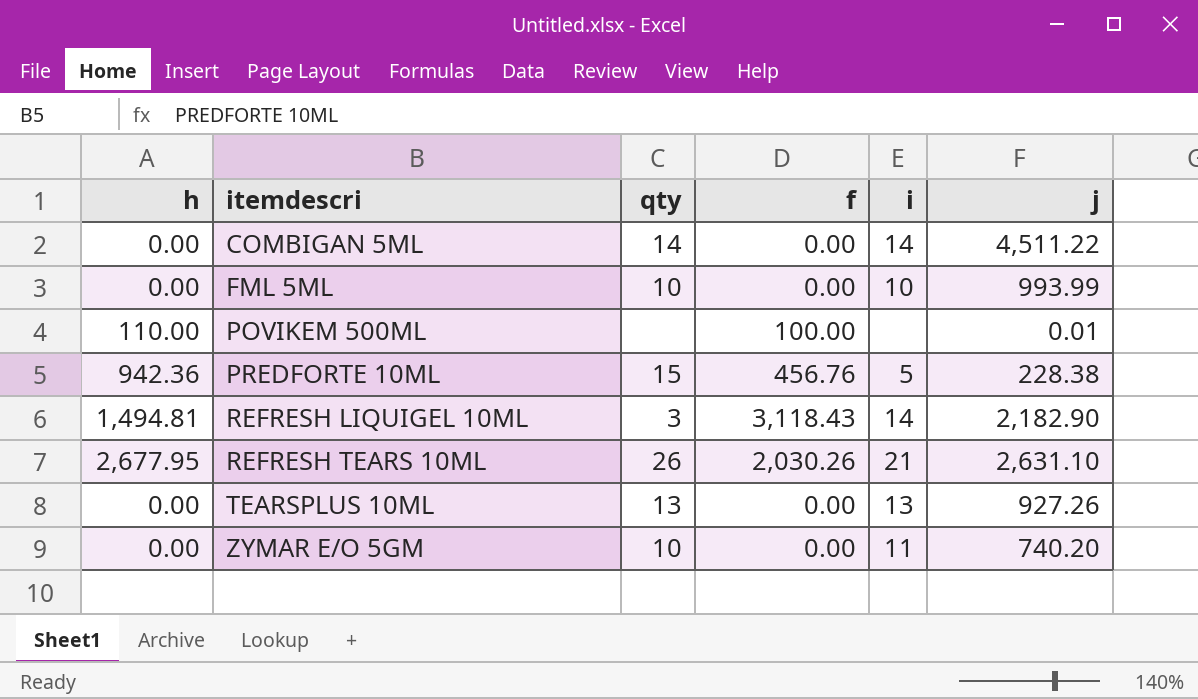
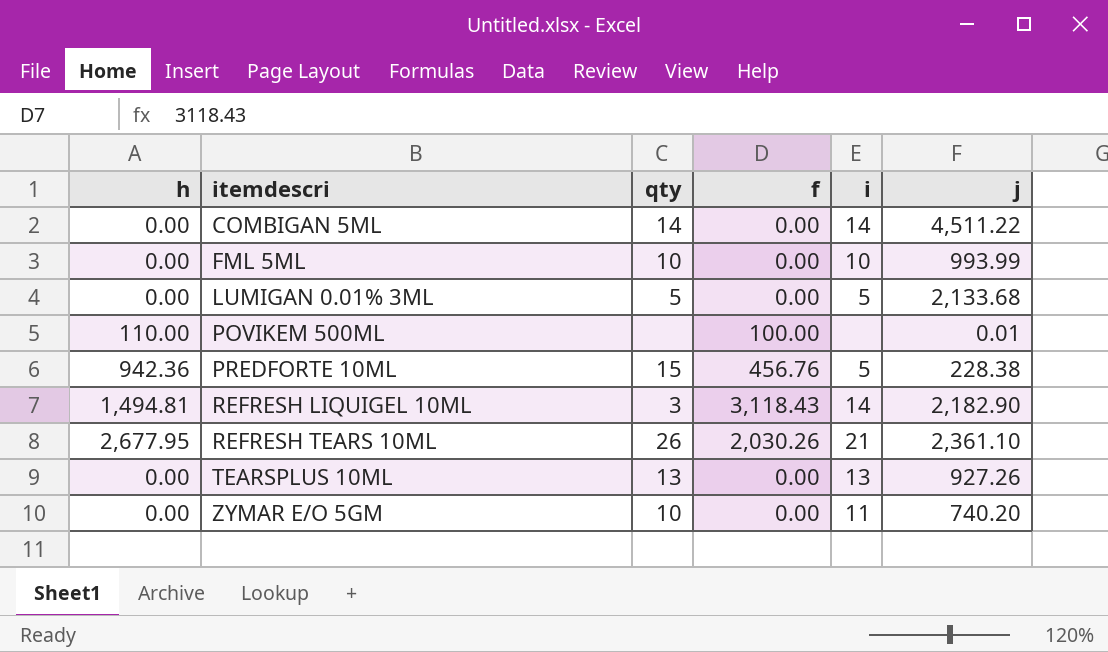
row LUMIGAN 0.01% 3ML: none -> 0.00 | 5 | 0.00 | 5 | 2,133.68
REFRESH TEARS 10ML | j: 2,631.10 -> 2,361.10

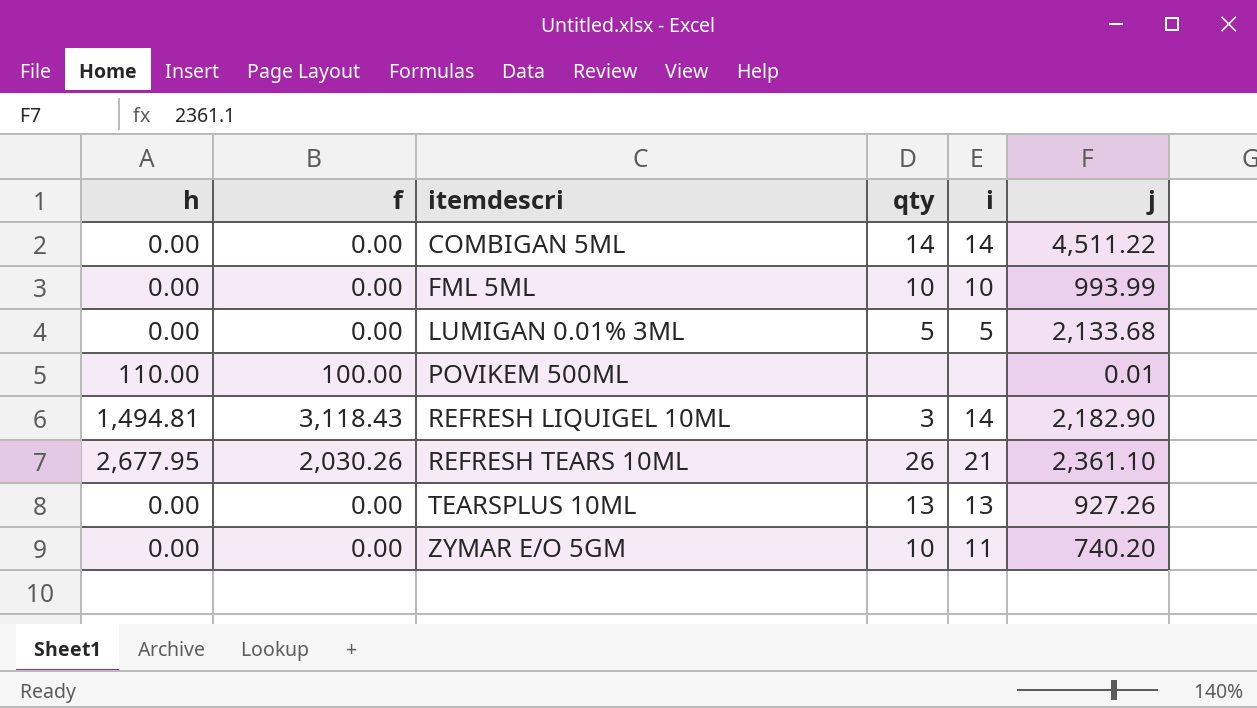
column f | position: 4 -> 2
row PREDFORTE 10ML: 942.36 | 15 | 456.76 | 5 | 228.38 -> none

